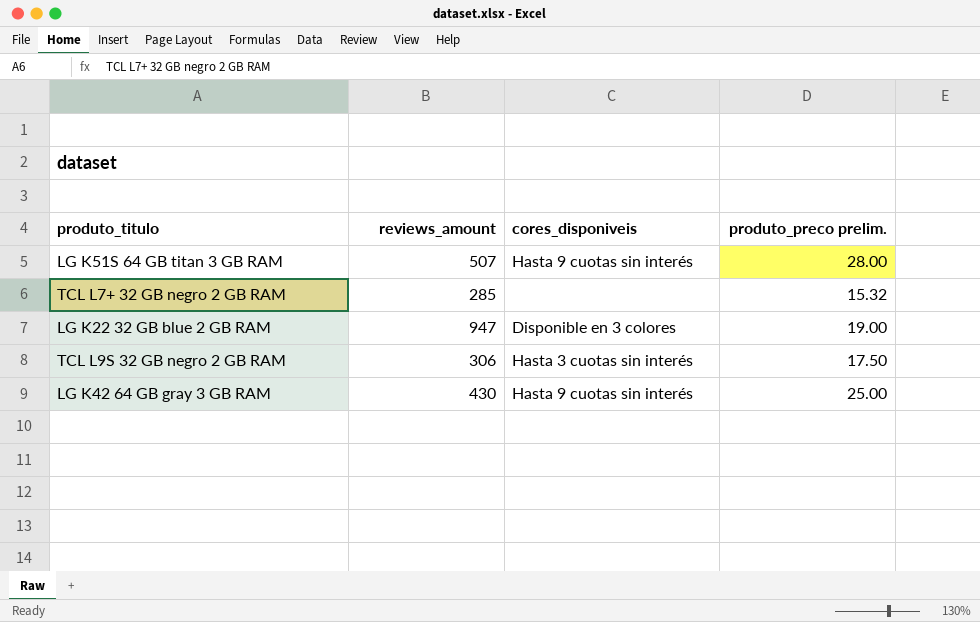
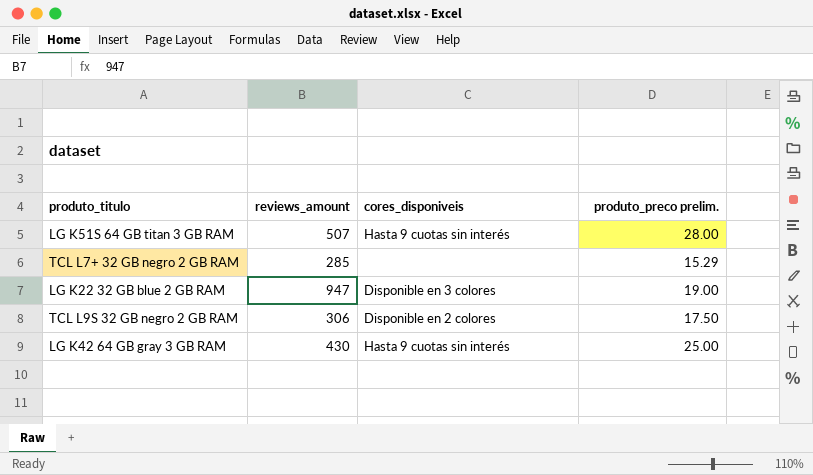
TCL L7+ 32 GB negro 2 GB RAM | produto_preco prelim.: 15.32 -> 15.29
TCL L9S 32 GB negro 2 GB RAM | cores_disponiveis: Hasta 3 cuotas sin interés -> Disponible en 2 colores

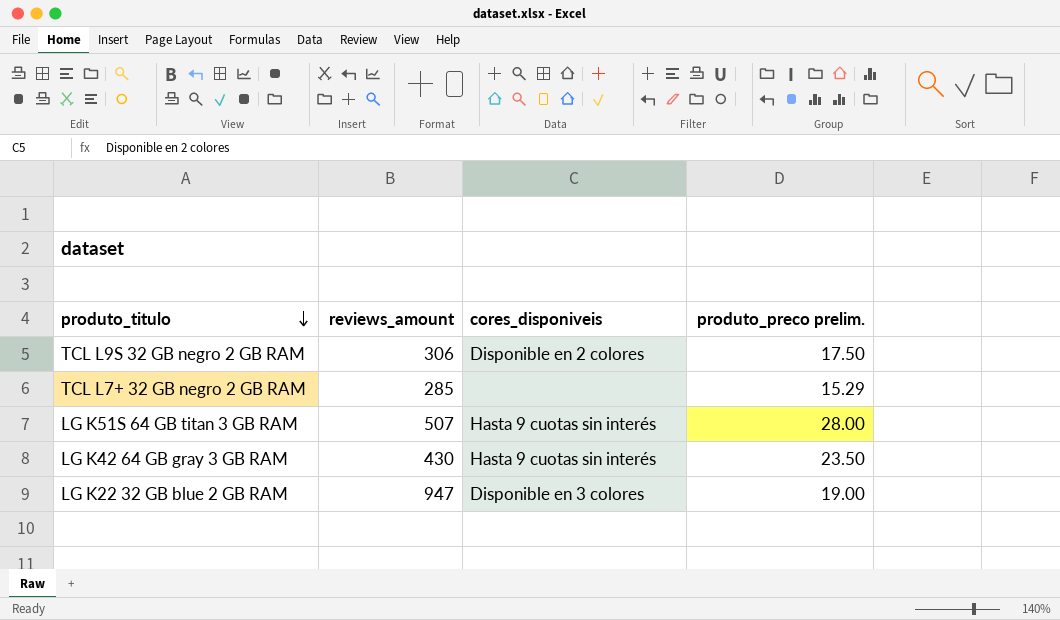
row order: none -> produto_titulo descending
LG K42 64 GB gray 3 GB RAM | produto_preco prelim.: 25.00 -> 23.50

